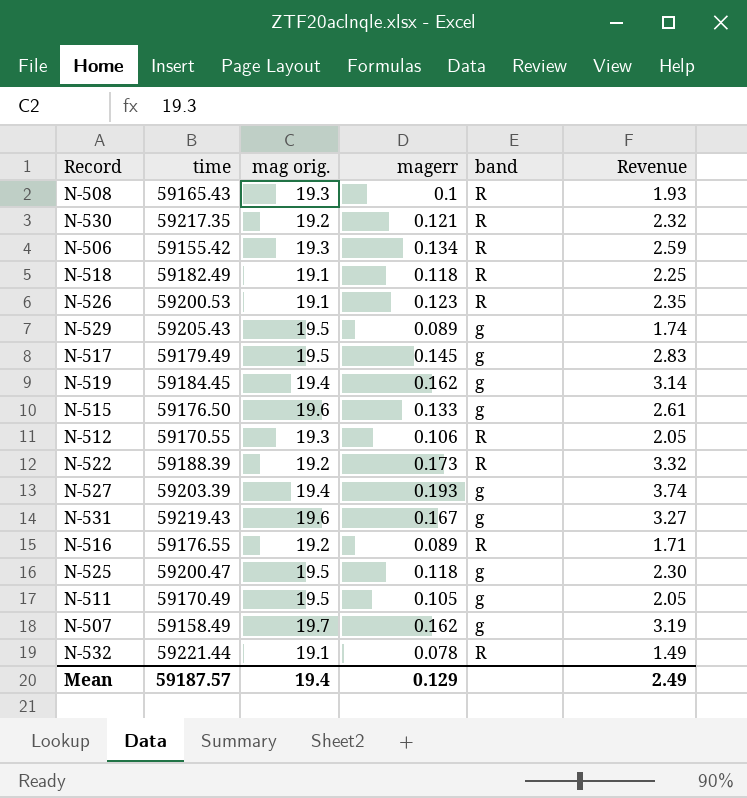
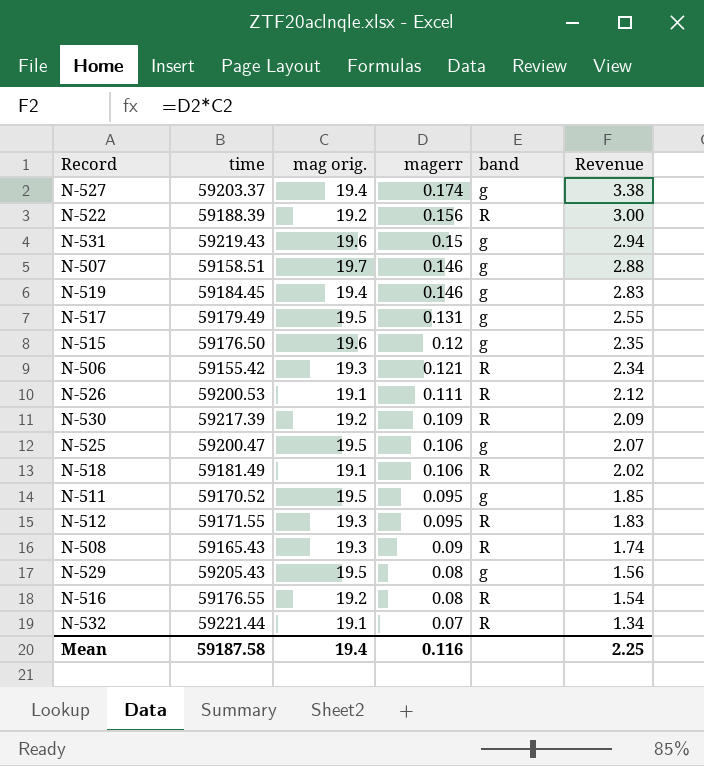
row order: none -> Revenue descending
N-527 | time: 59203.39 -> 59203.37
N-527 | magerr: 0.193 -> 0.174
N-527 | Revenue: 3.74 -> 3.38
N-522 | magerr: 0.173 -> 0.156
N-522 | Revenue: 3.32 -> 3.00
N-531 | magerr: 0.167 -> 0.15
N-531 | Revenue: 3.27 -> 2.94
N-507 | time: 59158.49 -> 59158.51
N-507 | magerr: 0.162 -> 0.146
N-507 | Revenue: 3.19 -> 2.88
N-519 | magerr: 0.162 -> 0.146
N-519 | Revenue: 3.14 -> 2.83
N-517 | magerr: 0.145 -> 0.131
N-517 | Revenue: 2.83 -> 2.55
N-515 | magerr: 0.133 -> 0.12
N-515 | Revenue: 2.61 -> 2.35
N-506 | magerr: 0.134 -> 0.121
N-506 | Revenue: 2.59 -> 2.34
N-526 | magerr: 0.123 -> 0.111
N-526 | Revenue: 2.35 -> 2.12
N-530 | time: 59217.35 -> 59217.39
N-530 | magerr: 0.121 -> 0.109
N-530 | Revenue: 2.32 -> 2.09
N-525 | magerr: 0.118 -> 0.106
N-525 | Revenue: 2.30 -> 2.07
N-518 | time: 59182.49 -> 59181.49
N-518 | magerr: 0.118 -> 0.106
N-518 | Revenue: 2.25 -> 2.02
N-511 | time: 59170.49 -> 59170.52
N-511 | magerr: 0.105 -> 0.095
N-511 | Revenue: 2.05 -> 1.85
N-512 | time: 59170.55 -> 59171.55
N-512 | magerr: 0.106 -> 0.095
N-512 | Revenue: 2.05 -> 1.83
N-508 | magerr: 0.1 -> 0.09
N-508 | Revenue: 1.93 -> 1.74
N-529 | magerr: 0.089 -> 0.08
N-529 | Revenue: 1.74 -> 1.56
N-516 | magerr: 0.089 -> 0.08
N-516 | Revenue: 1.71 -> 1.54
N-532 | magerr: 0.078 -> 0.07
N-532 | Revenue: 1.49 -> 1.34
Mean | time: 59187.57 -> 59187.58
Mean | magerr: 0.129 -> 0.116
Mean | Revenue: 2.49 -> 2.25

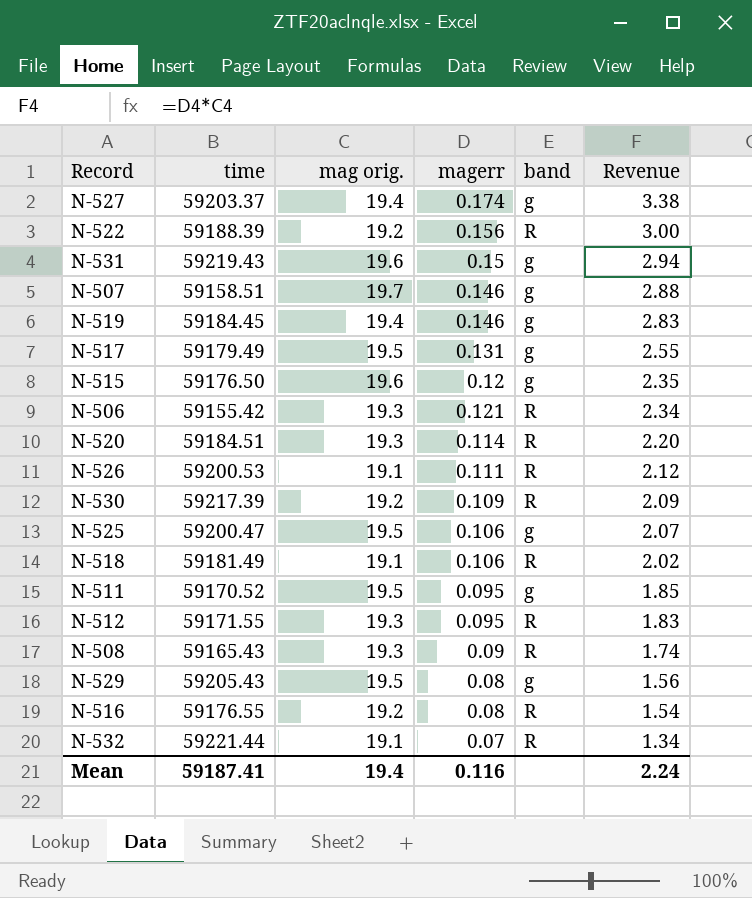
row N-520: none -> 59184.51 | 19.3 | 0.114 | R | 2.20
Mean | time: 59187.58 -> 59187.41
Mean | Revenue: 2.25 -> 2.24

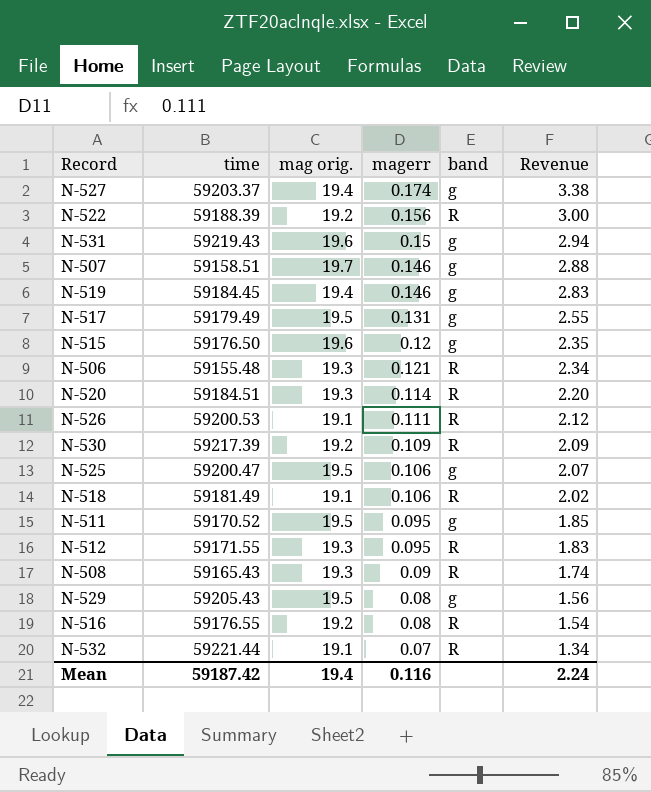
N-506 | time: 59155.42 -> 59155.48
Mean | time: 59187.41 -> 59187.42

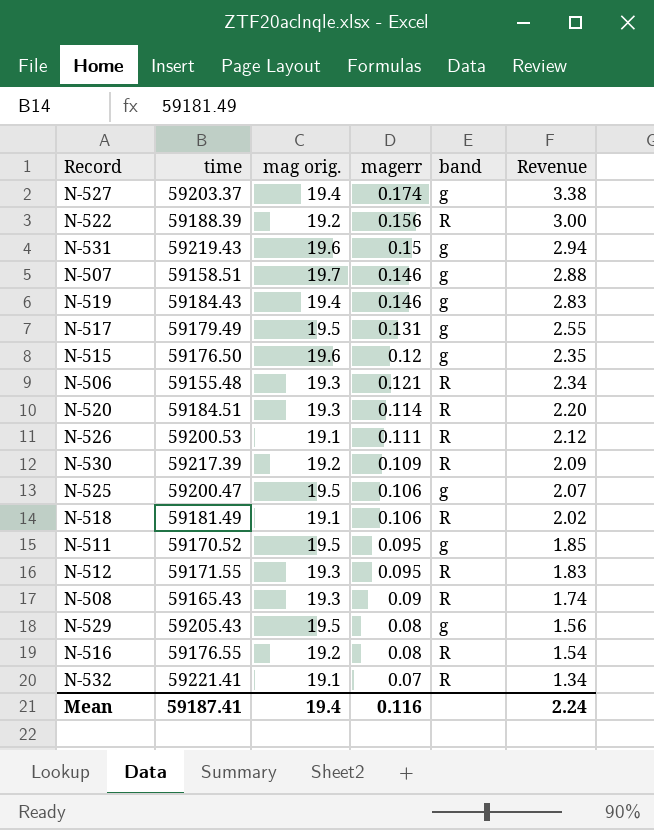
N-519 | time: 59184.45 -> 59184.43
N-532 | time: 59221.44 -> 59221.41
Mean | time: 59187.42 -> 59187.41

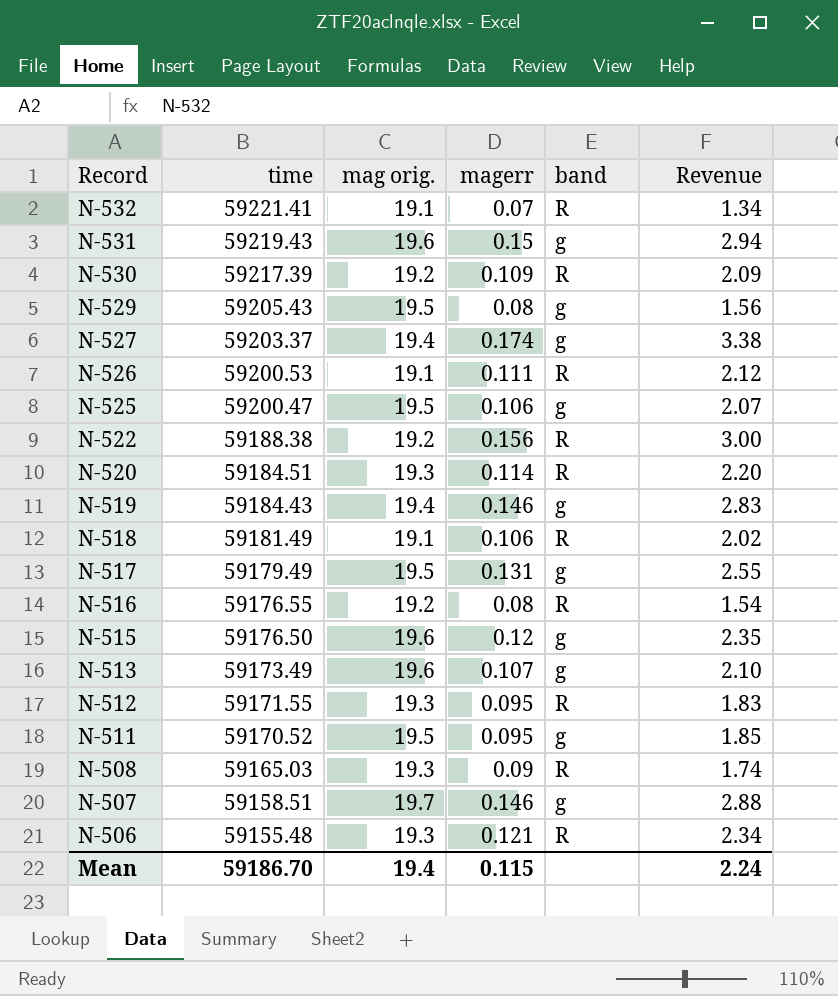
row order: Revenue descending -> Record descending
N-522 | time: 59188.39 -> 59188.38
row N-513: none -> 59173.49 | 19.6 | 0.107 | g | 2.10
N-508 | time: 59165.43 -> 59165.03
Mean | time: 59187.41 -> 59186.70
Mean | magerr: 0.116 -> 0.115

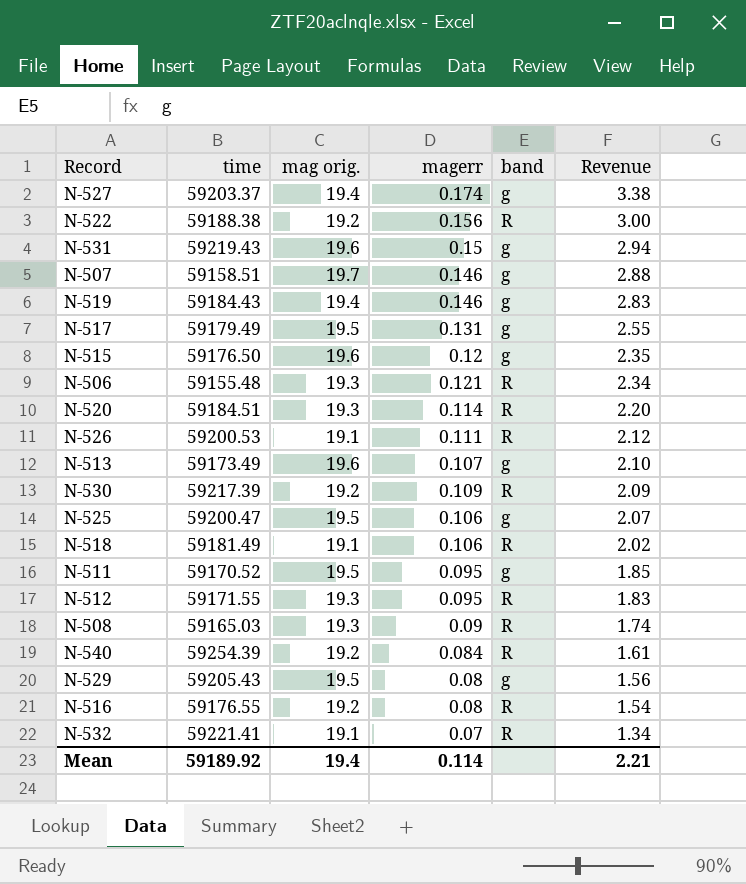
row order: Record descending -> Revenue descending
row N-540: none -> 59254.39 | 19.2 | 0.084 | R | 1.61
Mean | time: 59186.70 -> 59189.92
Mean | magerr: 0.115 -> 0.114
Mean | Revenue: 2.24 -> 2.21

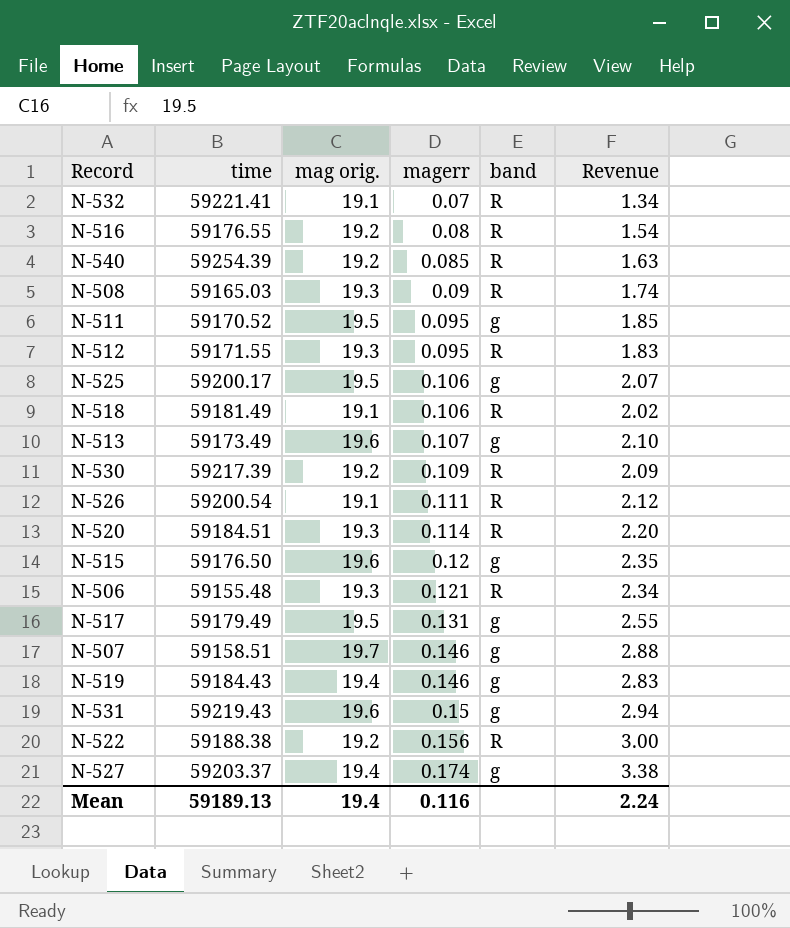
row order: Revenue descending -> magerr ascending
row N-529: 59205.43 | 19.5 | 0.08 | g | 1.56 -> none
N-540 | magerr: 0.084 -> 0.085
N-540 | Revenue: 1.61 -> 1.63
N-525 | time: 59200.47 -> 59200.17
N-526 | time: 59200.53 -> 59200.54
Mean | time: 59189.92 -> 59189.13
Mean | magerr: 0.114 -> 0.116
Mean | Revenue: 2.21 -> 2.24

